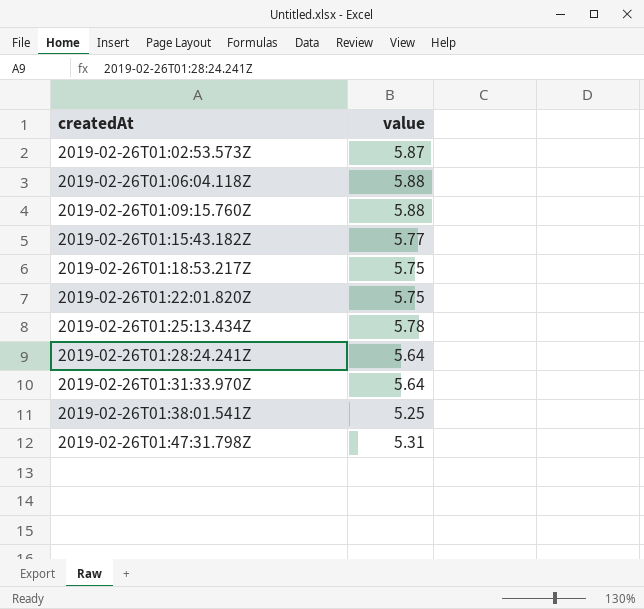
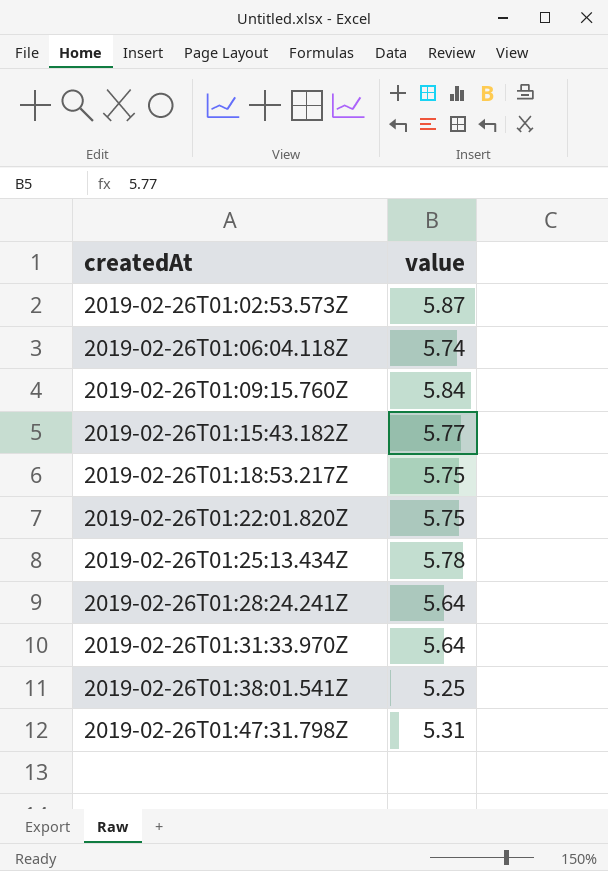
2019-02-26T01:06:04.118Z | value: 5.88 -> 5.74
2019-02-26T01:09:15.760Z | value: 5.88 -> 5.84

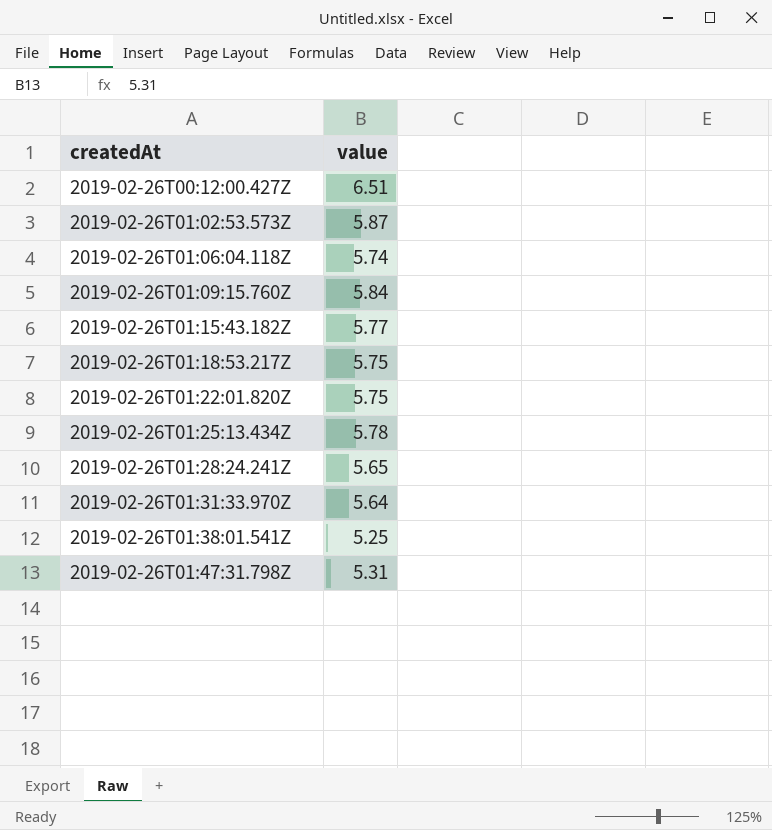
row 2019-02-26T00:12:00.427Z: none -> 6.51
2019-02-26T01:28:24.241Z | value: 5.64 -> 5.65

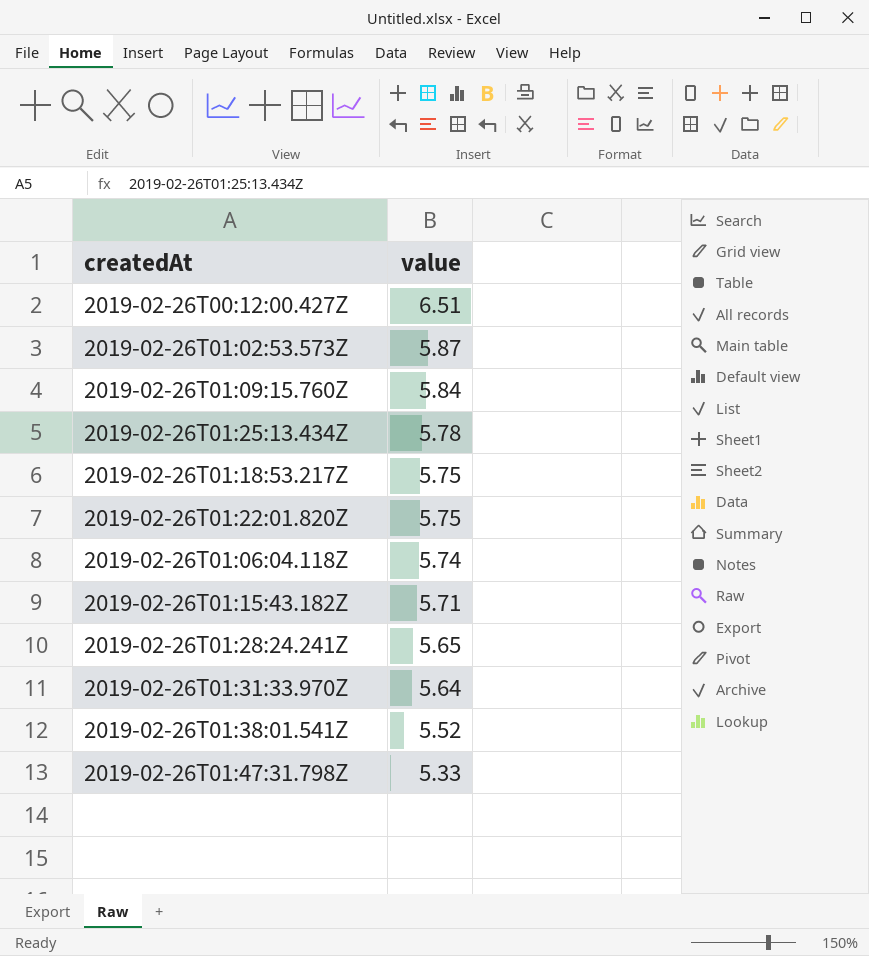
row order: createdAt ascending -> value descending
2019-02-26T01:15:43.182Z | value: 5.77 -> 5.71
2019-02-26T01:38:01.541Z | value: 5.25 -> 5.52
2019-02-26T01:47:31.798Z | value: 5.31 -> 5.33

